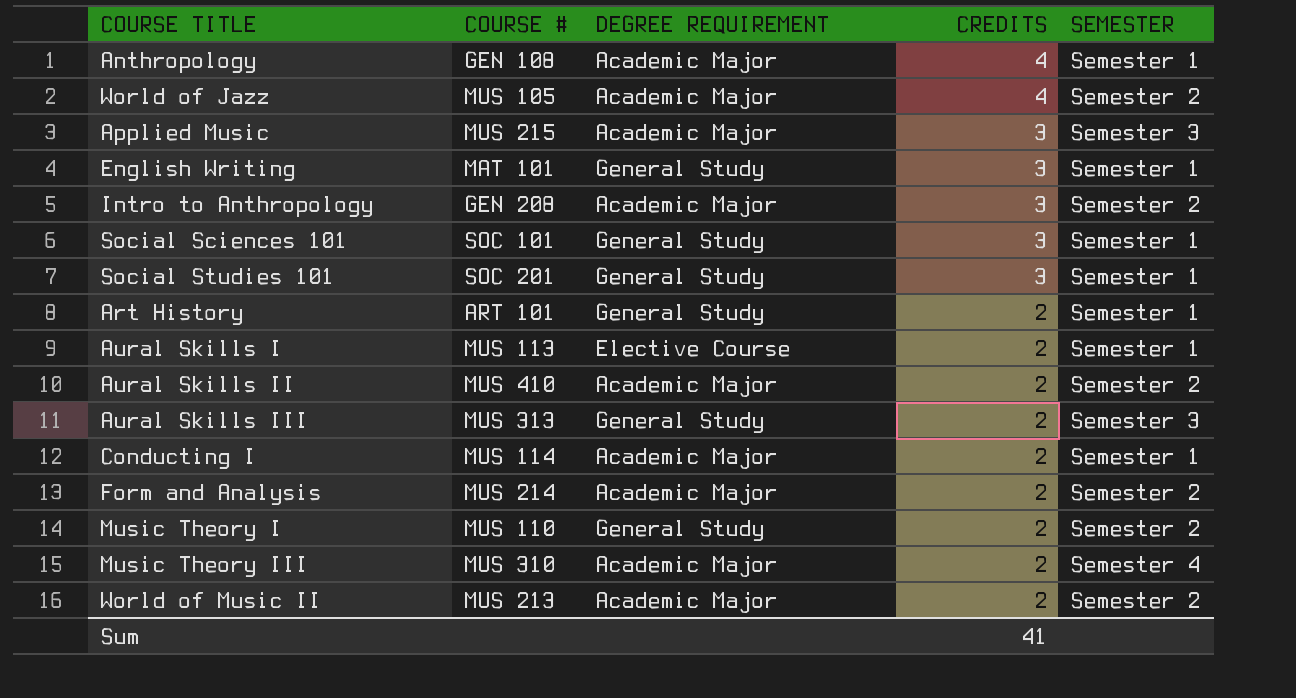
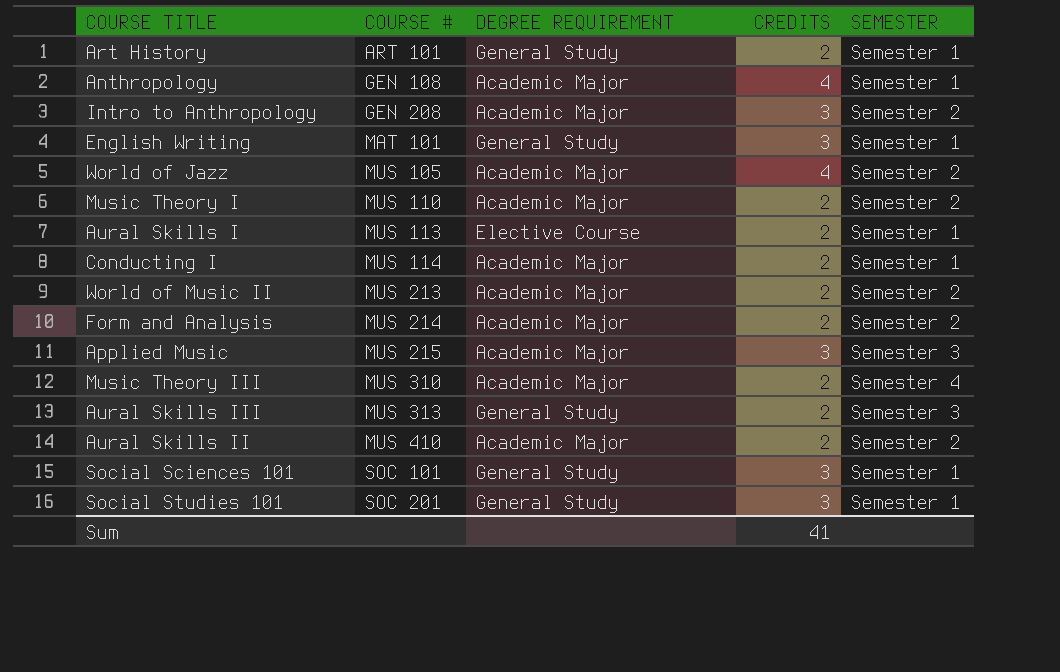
row order: CREDITS descending -> COURSE # ascending
Music Theory I | DEGREE REQUIREMENT: General Study -> Academic Major

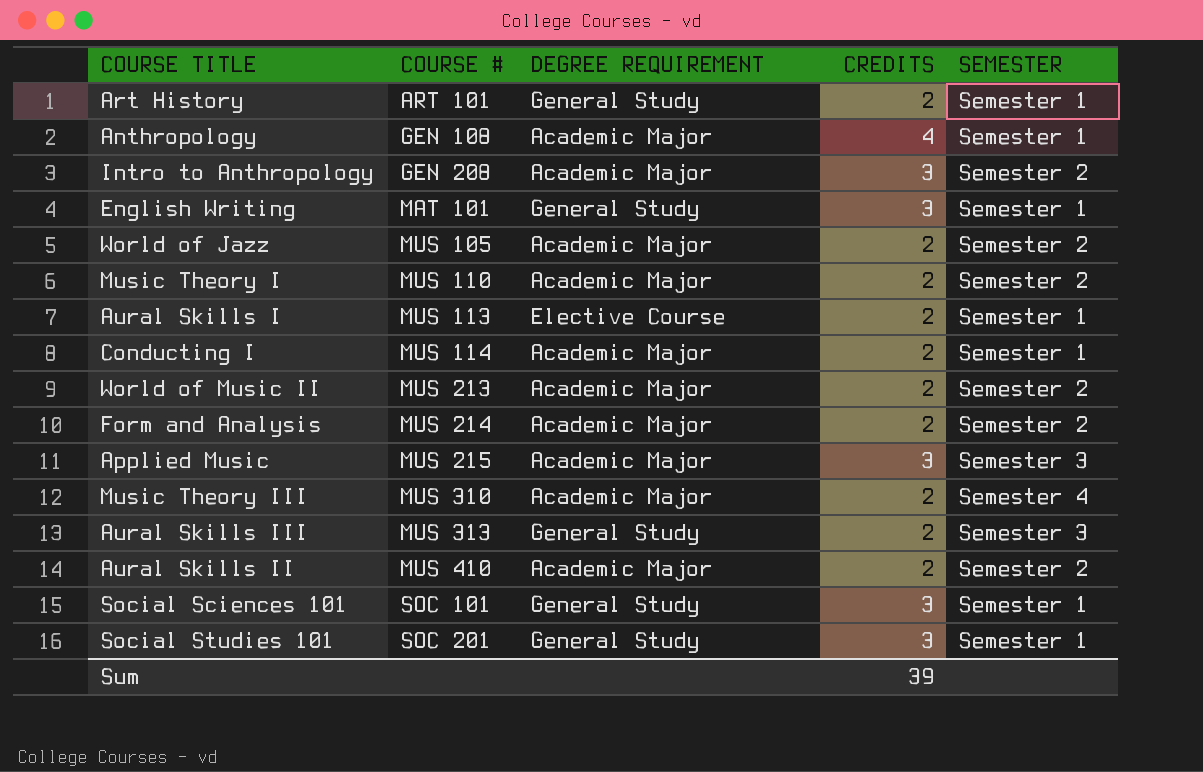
World of Jazz | CREDITS: 4 -> 2
Sum | CREDITS: 41 -> 39

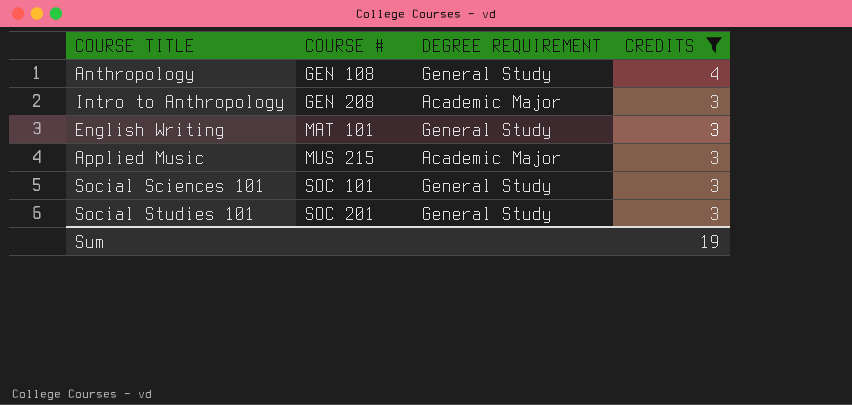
filter: none -> CREDITS != 2
column SEMESTER | position: 5 -> none
Anthropology | DEGREE REQUIREMENT: Academic Major -> General Study
Sum | CREDITS: 39 -> 19

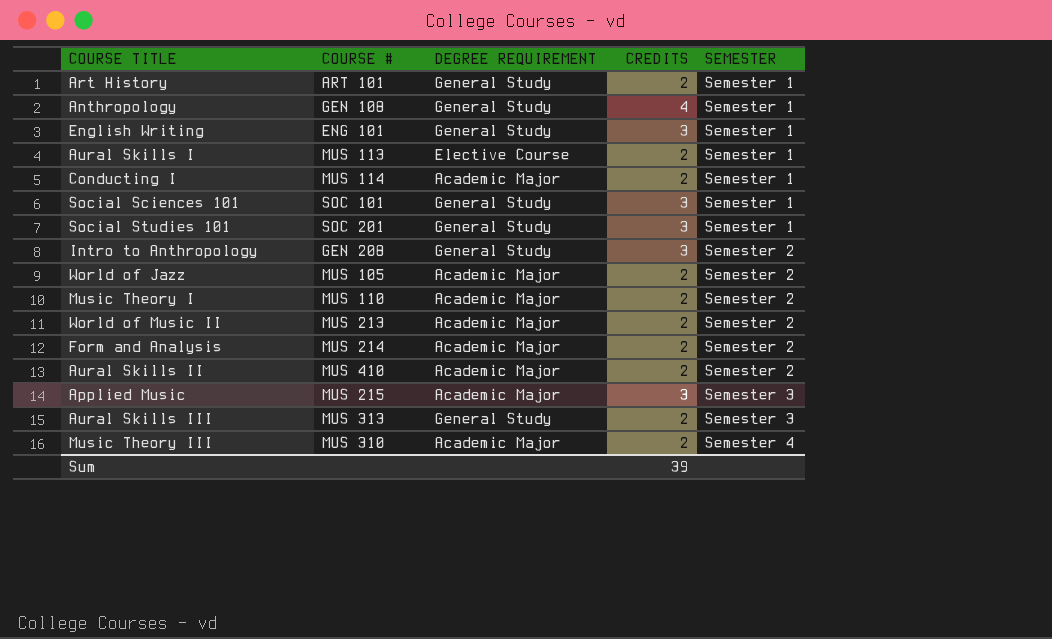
filter: CREDITS != 2 -> none
row order: COURSE # ascending -> SEMESTER ascending
column SEMESTER | position: none -> 5
English Writing | COURSE #: MAT 101 -> ENG 101
Intro to Anthropology | DEGREE REQUIREMENT: Academic Major -> General Study
Sum | CREDITS: 19 -> 39

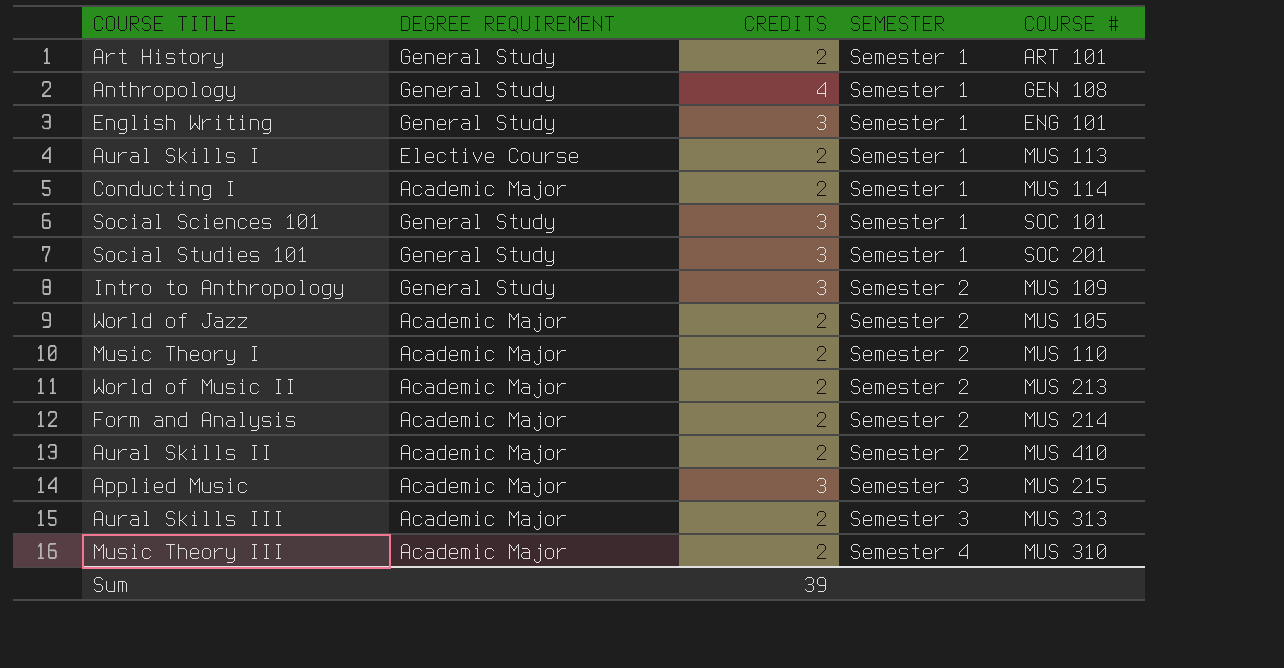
column COURSE # | position: 2 -> 5
Intro to Anthropology | COURSE #: GEN 208 -> MUS 109
Aural Skills III | DEGREE REQUIREMENT: General Study -> Academic Major

